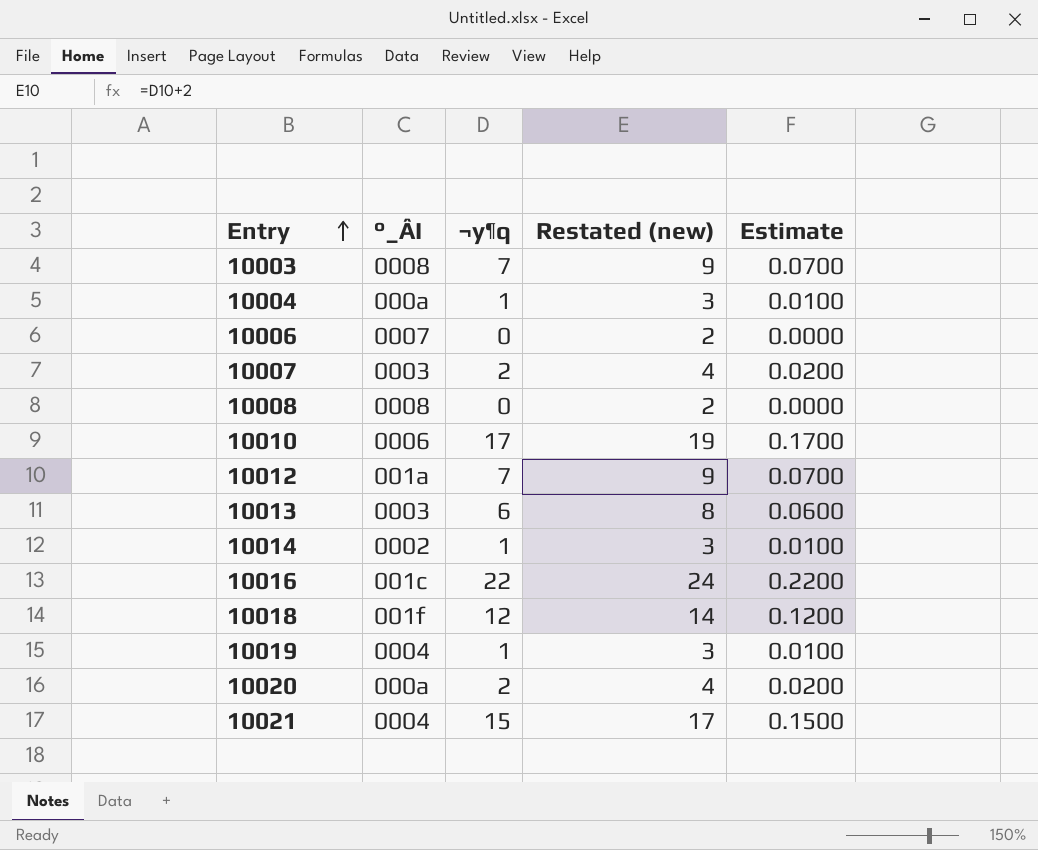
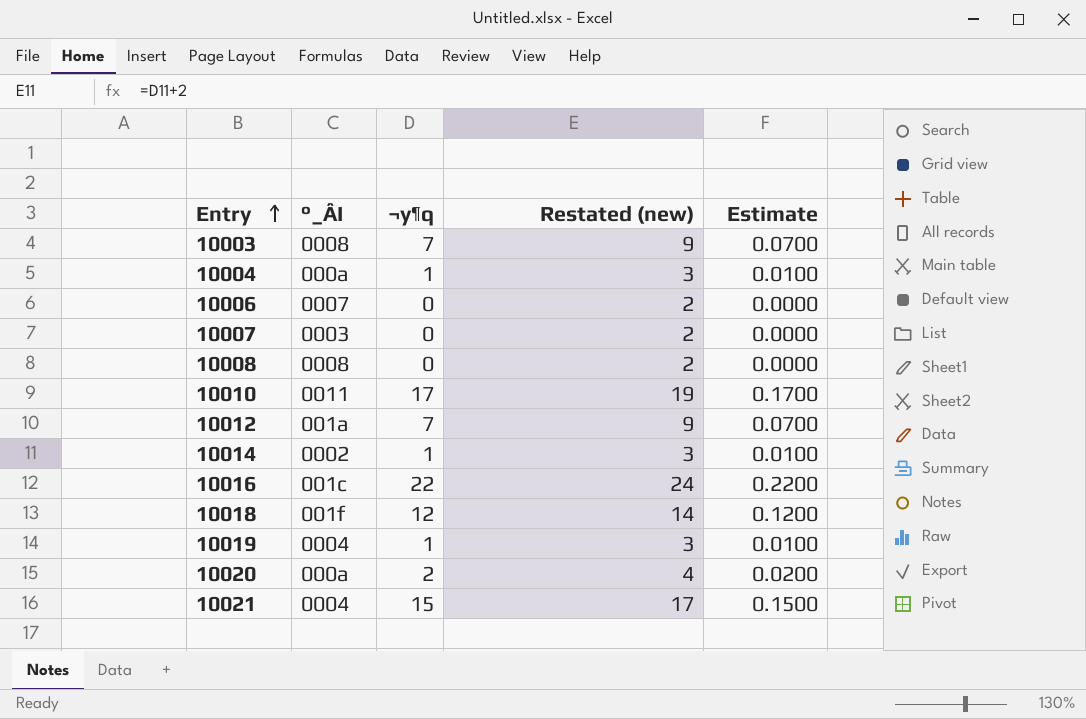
row 10013: 0003 | 6 | 8 | 0.0600 -> none
10007 | ¬y¶q: 2 -> 0
10007 | Restated (new): 4 -> 2
10007 | Estimate: 0.0200 -> 0.0000
10010 | °_ÂI: 0006 -> 0011

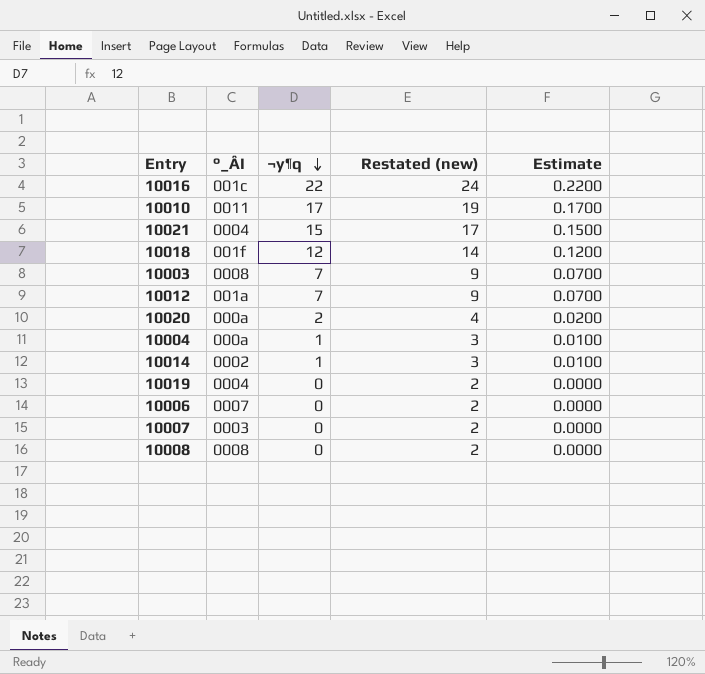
row order: Entry ascending -> ¬y¶q descending
10019 | ¬y¶q: 1 -> 0
10019 | Restated (new): 3 -> 2
10019 | Estimate: 0.0100 -> 0.0000

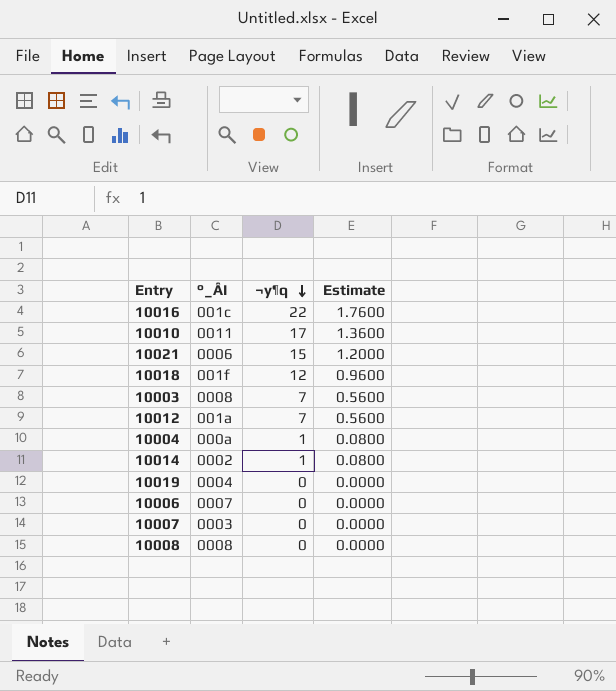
column Restated (new) | formula: [¬y¶q] + 2 -> none
column Estimate | formula: [¬y¶q] * 0.01 -> [¬y¶q] * 0.08
row 10020: 000a | 2 | 4 | 0.0200 -> none
10021 | °_ÂI: 0004 -> 0006

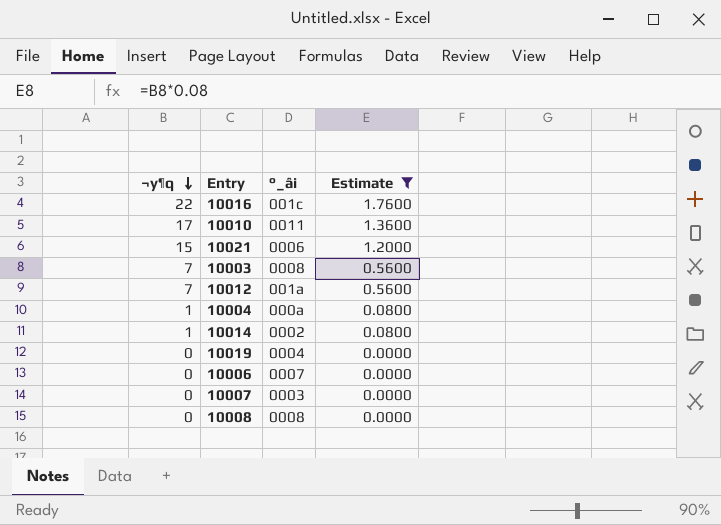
filter: none -> Estimate != 0.9600
column ¬y¶q | position: 3 -> 1
column name: °_ÂI -> °_âi

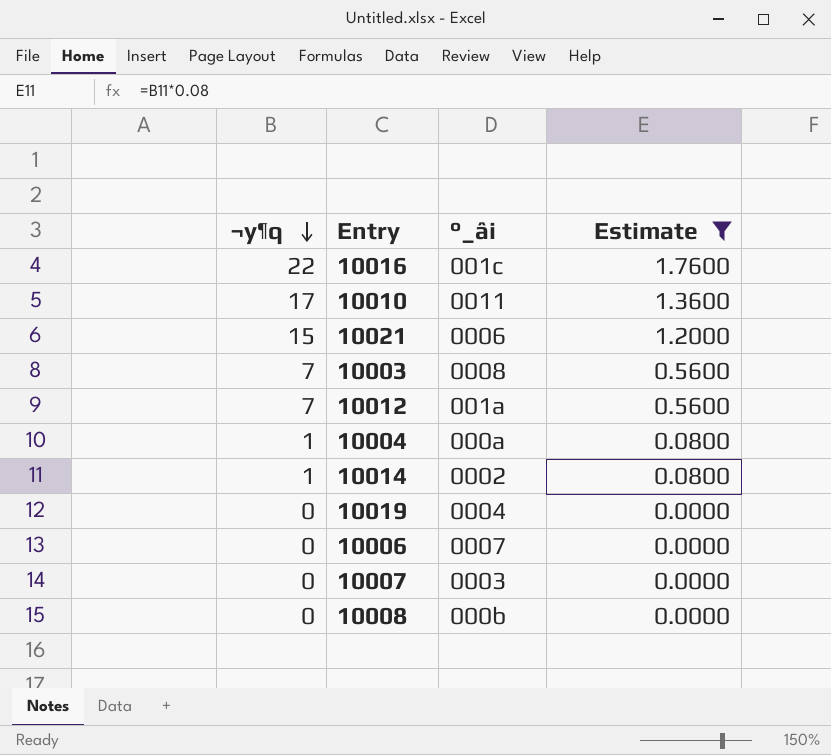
10008 | °_âi: 0008 -> 000b

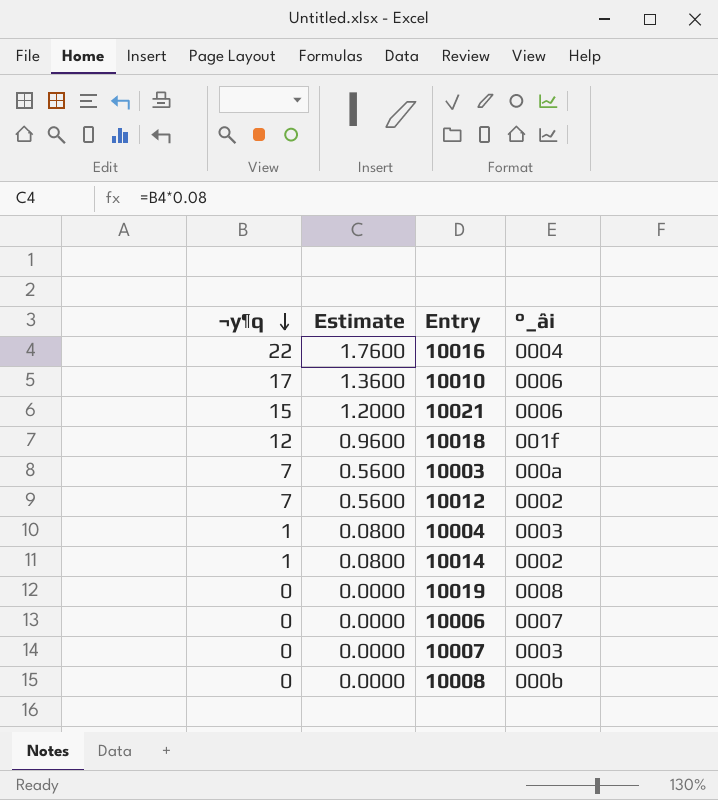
filter: Estimate != 0.9600 -> none
column Estimate | position: 4 -> 2
10016 | °_âi: 001c -> 0004
10010 | °_âi: 0011 -> 0006
10003 | °_âi: 0008 -> 000a
10012 | °_âi: 001a -> 0002
10004 | °_âi: 000a -> 0003
10019 | °_âi: 0004 -> 0008

